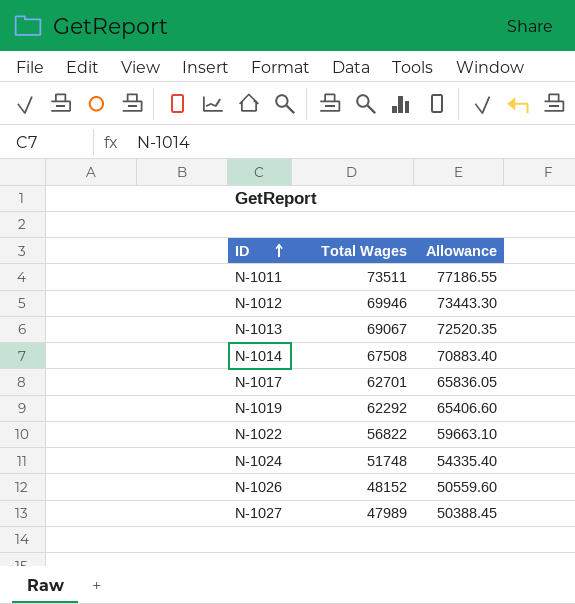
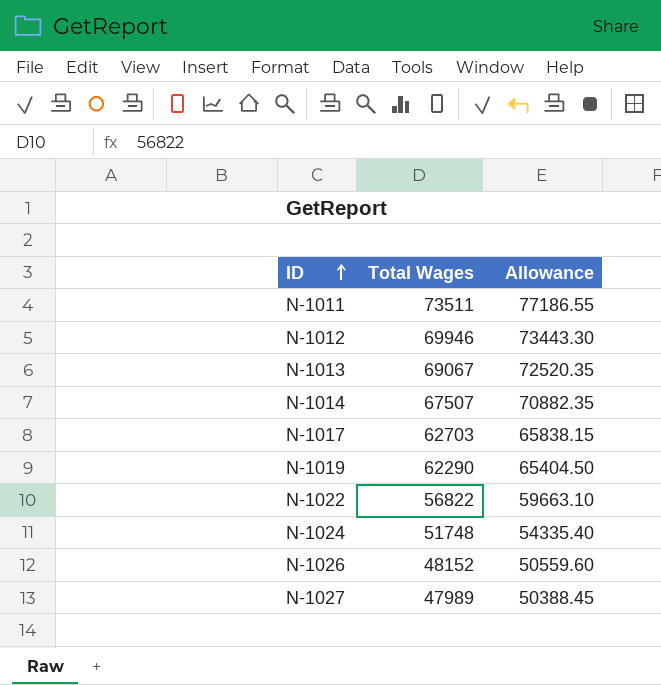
N-1014 | Total Wages: 67508 -> 67507
N-1014 | Allowance: 70883.40 -> 70882.35
N-1017 | Total Wages: 62701 -> 62703
N-1017 | Allowance: 65836.05 -> 65838.15
N-1019 | Total Wages: 62292 -> 62290
N-1019 | Allowance: 65406.60 -> 65404.50

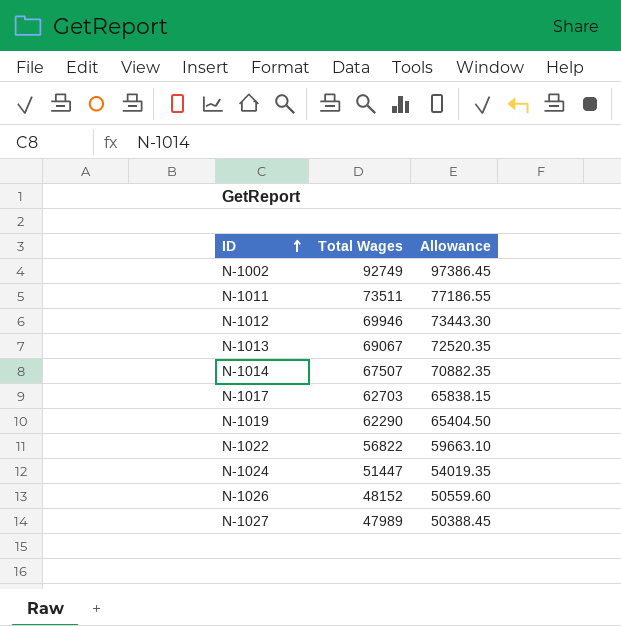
row N-1002: none -> 92749 | 97386.45
N-1024 | Total Wages: 51748 -> 51447
N-1024 | Allowance: 54335.40 -> 54019.35

